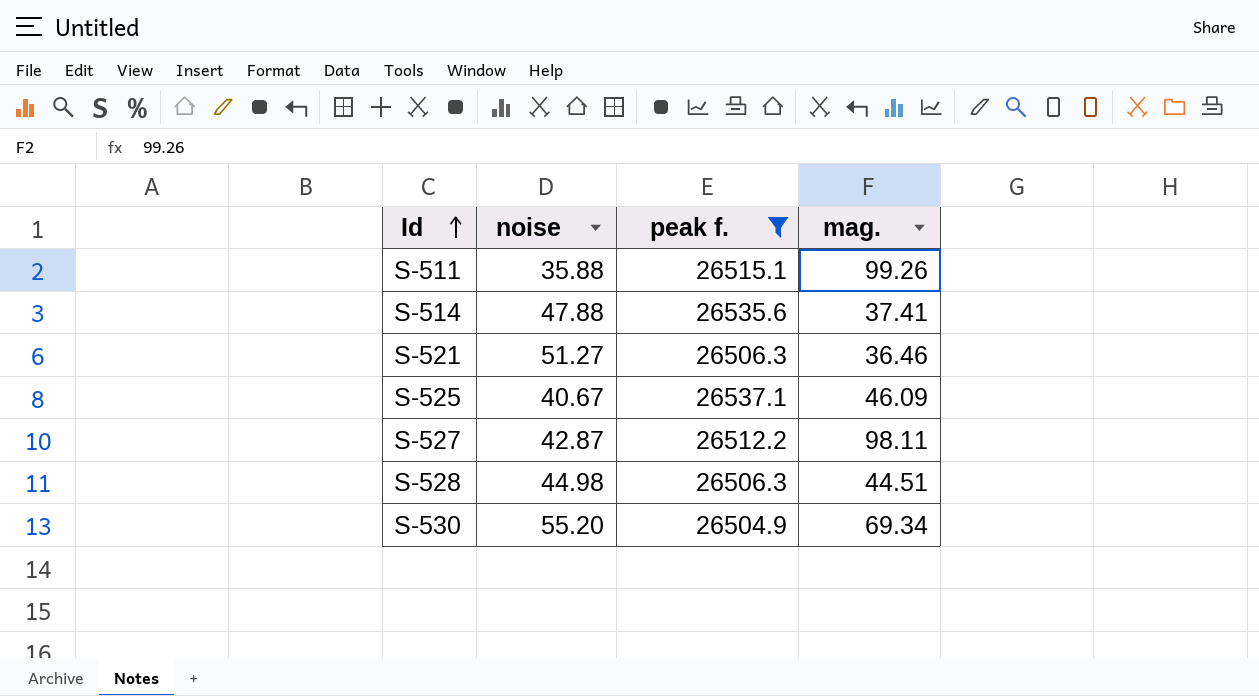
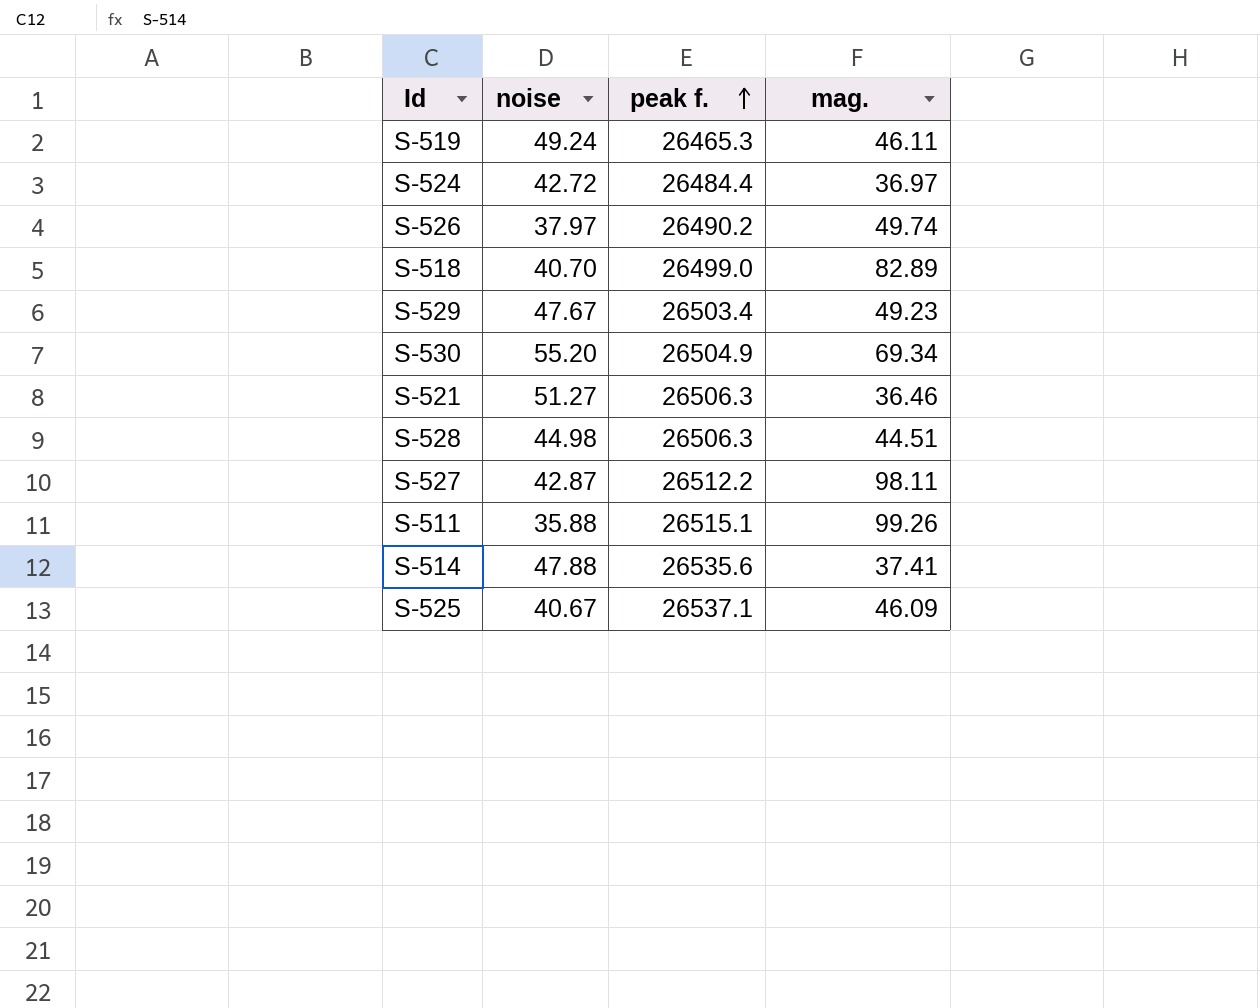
filter: peak f. >= 26504.9 -> none
row order: Id ascending -> peak f. ascending

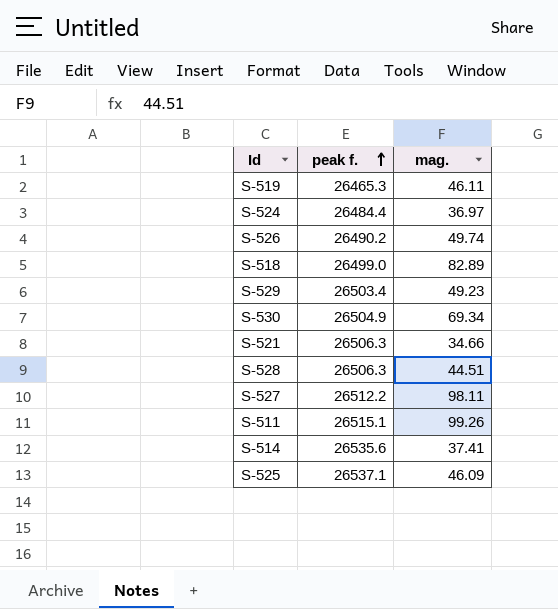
column noise | position: 2 -> none
S-521 | mag.: 36.46 -> 34.66

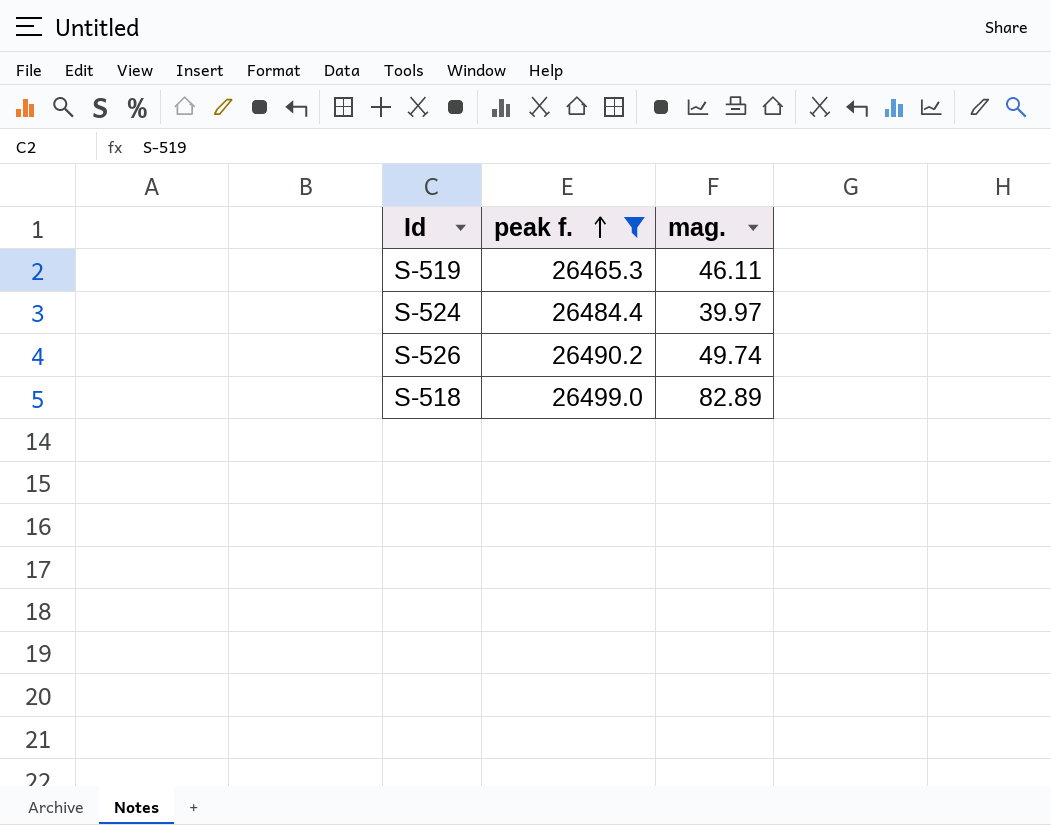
filter: none -> peak f. <= 26499.0
S-524 | mag.: 36.97 -> 39.97

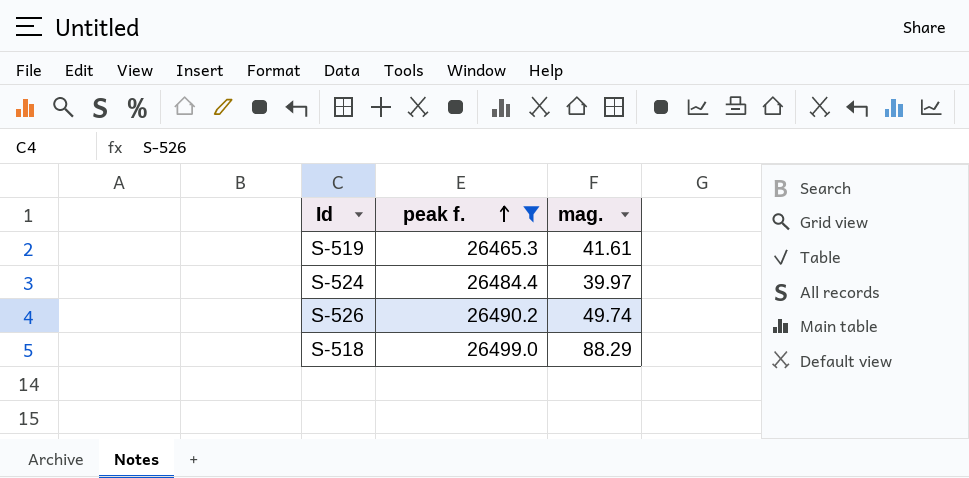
S-519 | mag.: 46.11 -> 41.61
S-518 | mag.: 82.89 -> 88.29

